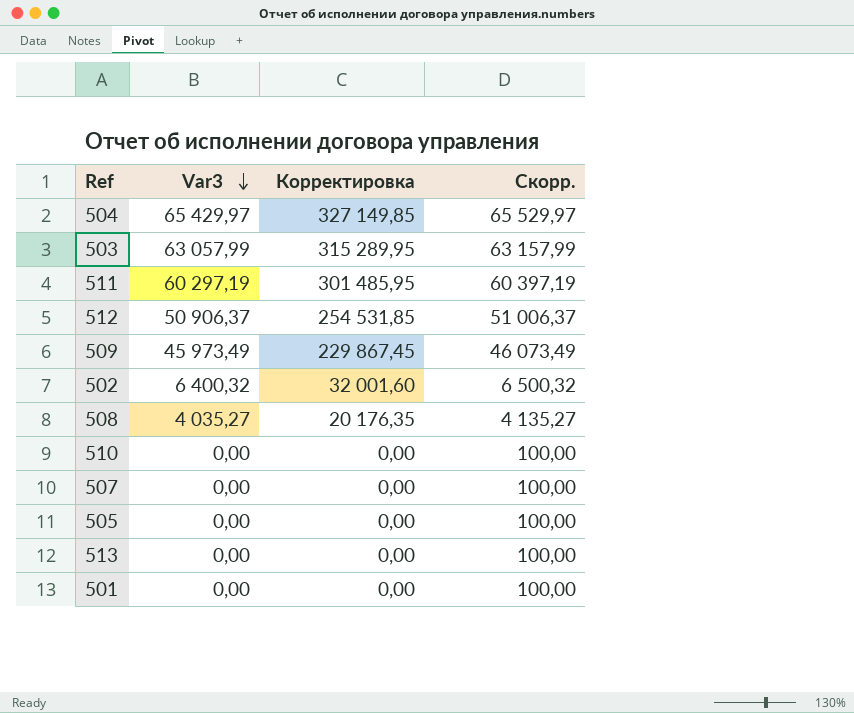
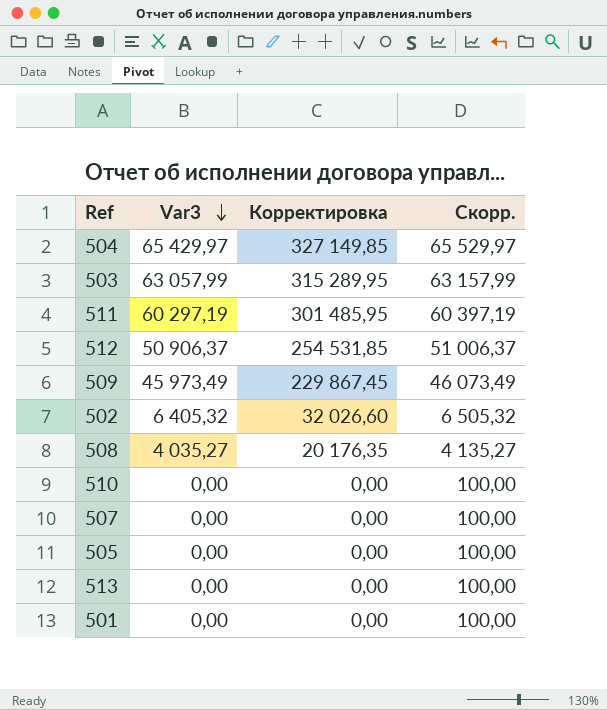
502 | Var3: 6 400,32 -> 6 405,32
502 | Корректировка: 32 001,60 -> 32 026,60
502 | Скорр.: 6 500,32 -> 6 505,32

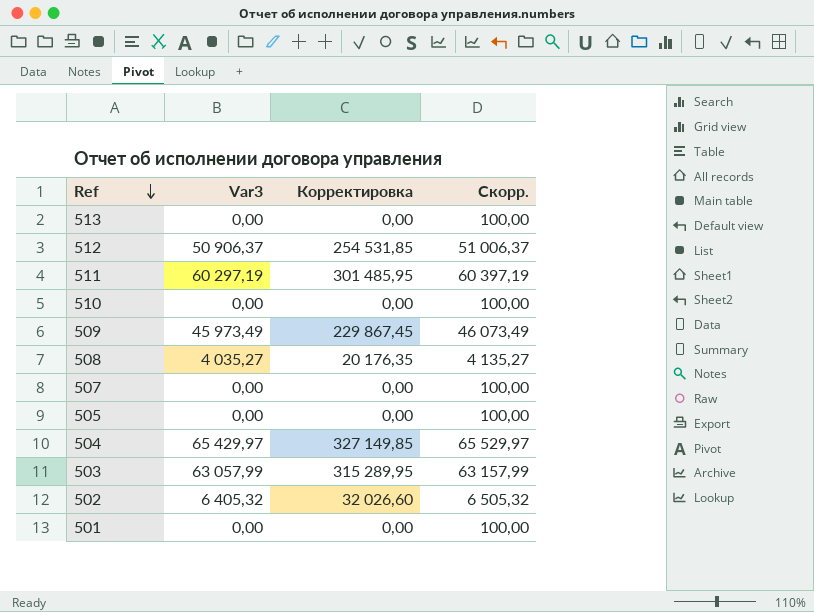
row order: Var3 descending -> Ref descending

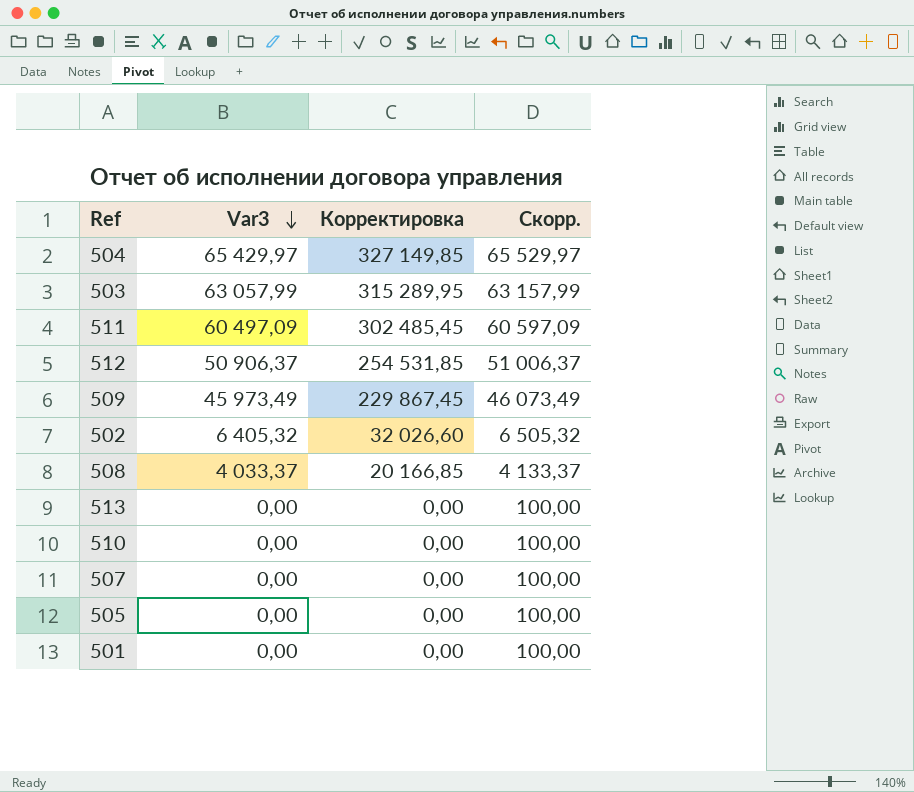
row order: Ref descending -> Var3 descending
511 | Var3: 60 297,19 -> 60 497,09
511 | Корректировка: 301 485,95 -> 302 485,45
511 | Скорр.: 60 397,19 -> 60 597,09
508 | Var3: 4 035,27 -> 4 033,37
508 | Корректировка: 20 176,35 -> 20 166,85
508 | Скорр.: 4 135,27 -> 4 133,37

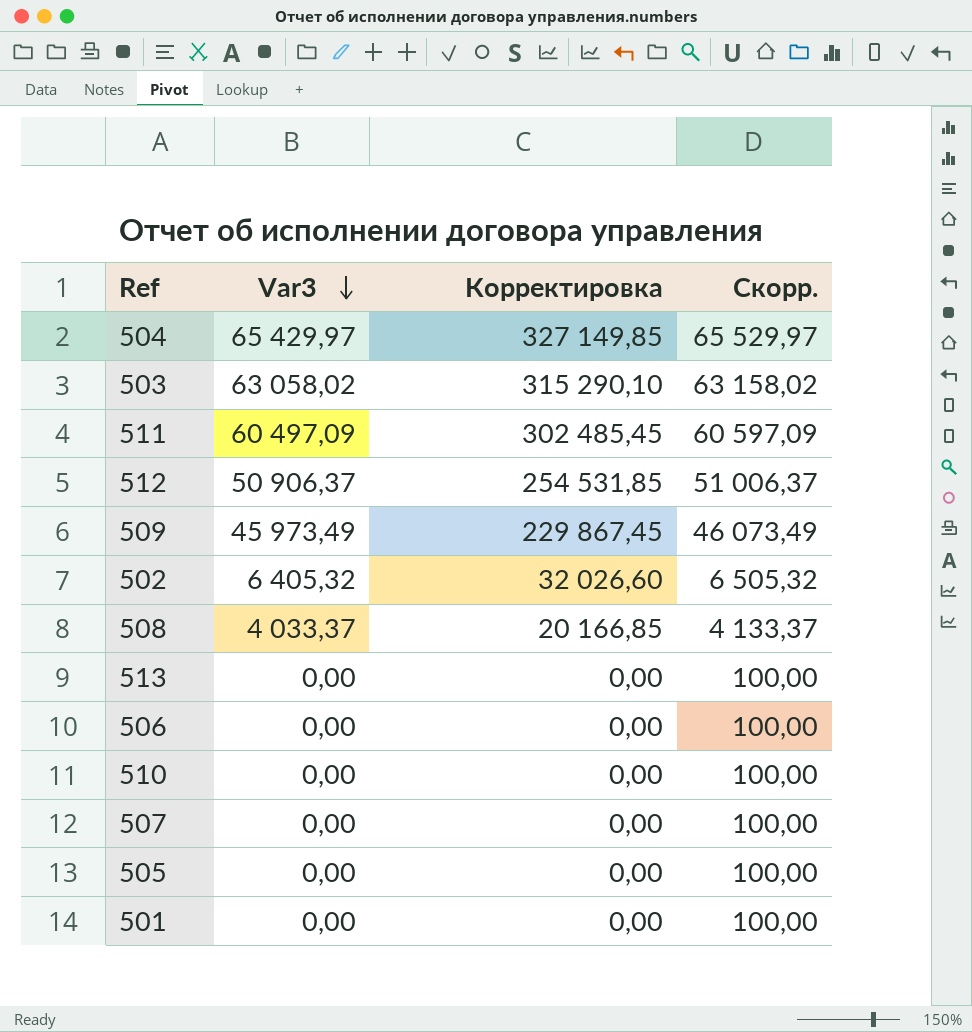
503 | Var3: 63 057,99 -> 63 058,02
503 | Корректировка: 315 289,95 -> 315 290,10
503 | Скорр.: 63 157,99 -> 63 158,02
row 506: none -> 0,00 | 0,00 | 100,00

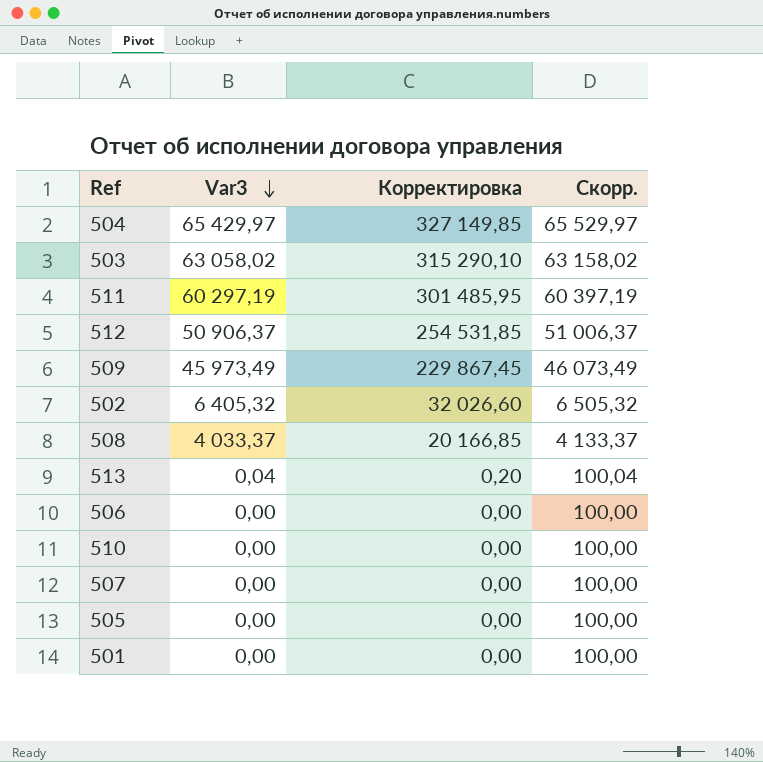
511 | Var3: 60 497,09 -> 60 297,19
511 | Корректировка: 302 485,45 -> 301 485,95
511 | Скорр.: 60 597,09 -> 60 397,19
513 | Var3: 0,00 -> 0,04
513 | Корректировка: 0,00 -> 0,20
513 | Скорр.: 100,00 -> 100,04

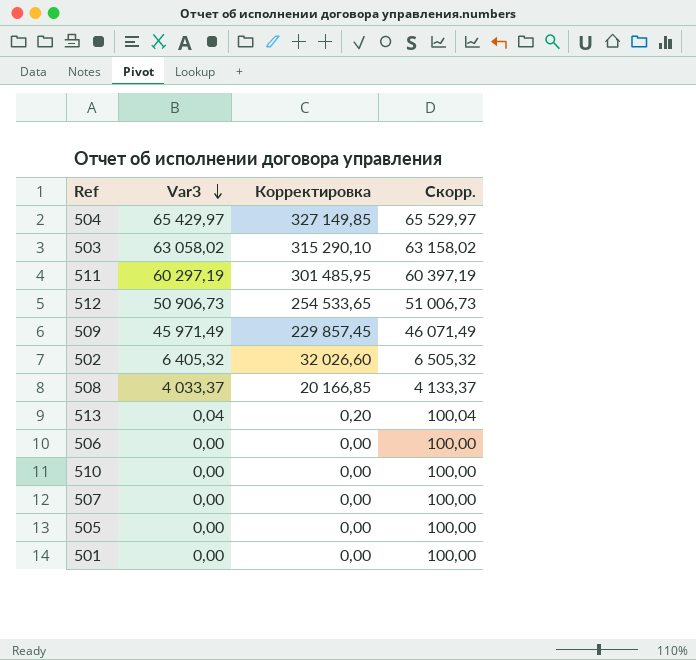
512 | Var3: 50 906,37 -> 50 906,73
512 | Корректировка: 254 531,85 -> 254 533,65
512 | Скорр.: 51 006,37 -> 51 006,73
509 | Var3: 45 973,49 -> 45 971,49
509 | Корректировка: 229 867,45 -> 229 857,45
509 | Скорр.: 46 073,49 -> 46 071,49

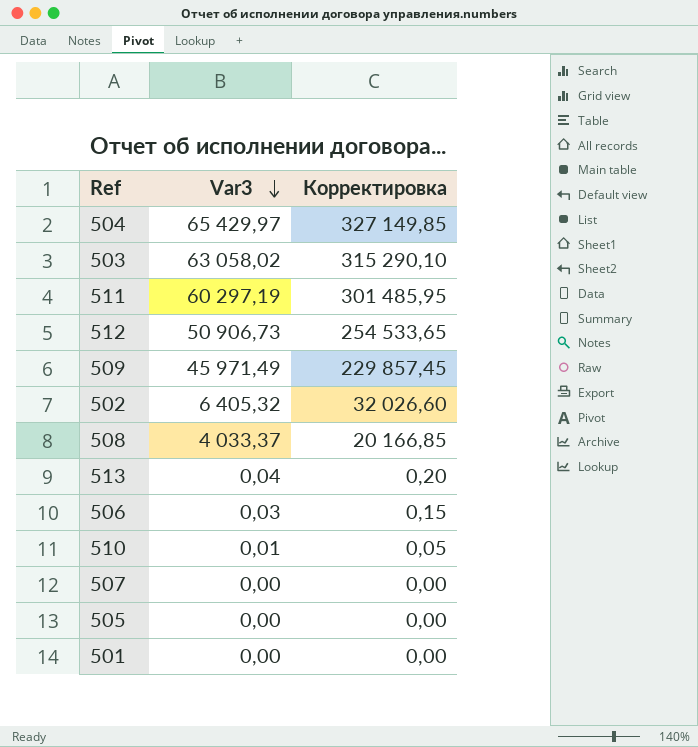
column Скорр. | formula: [Var3] + 100 -> none
506 | Var3: 0,00 -> 0,03
506 | Корректировка: 0,00 -> 0,15
510 | Var3: 0,00 -> 0,01
510 | Корректировка: 0,00 -> 0,05

